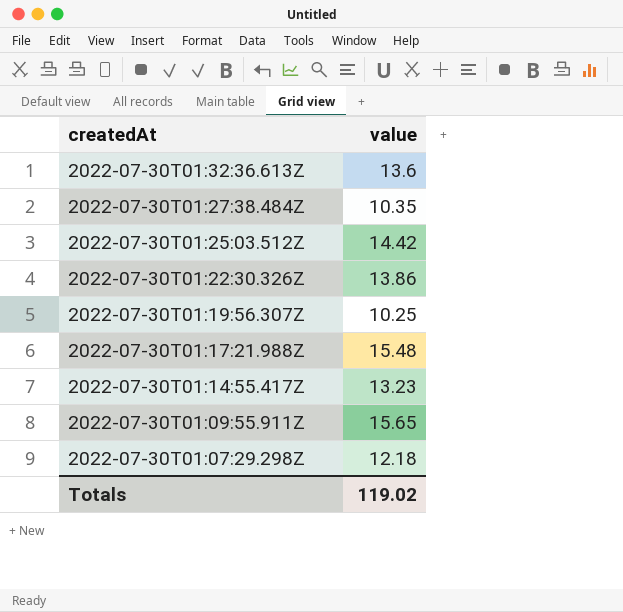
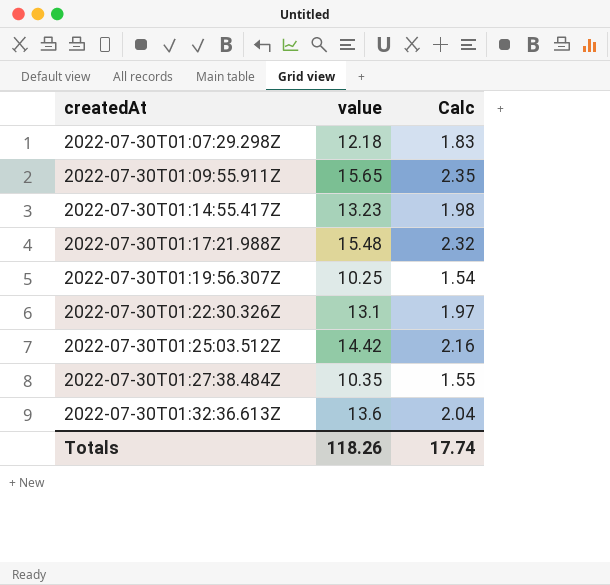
row order: createdAt descending -> createdAt ascending
column Calc | formula: none -> [value] * 0.15
2022-07-30T01:22:30.326Z | value: 13.86 -> 13.1
Totals | value: 119.02 -> 118.26

